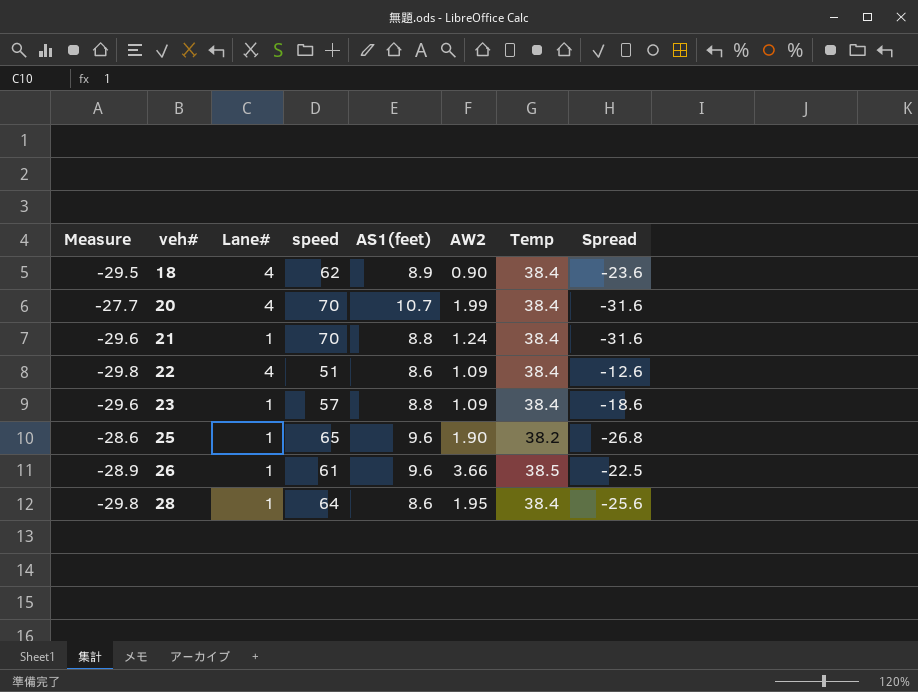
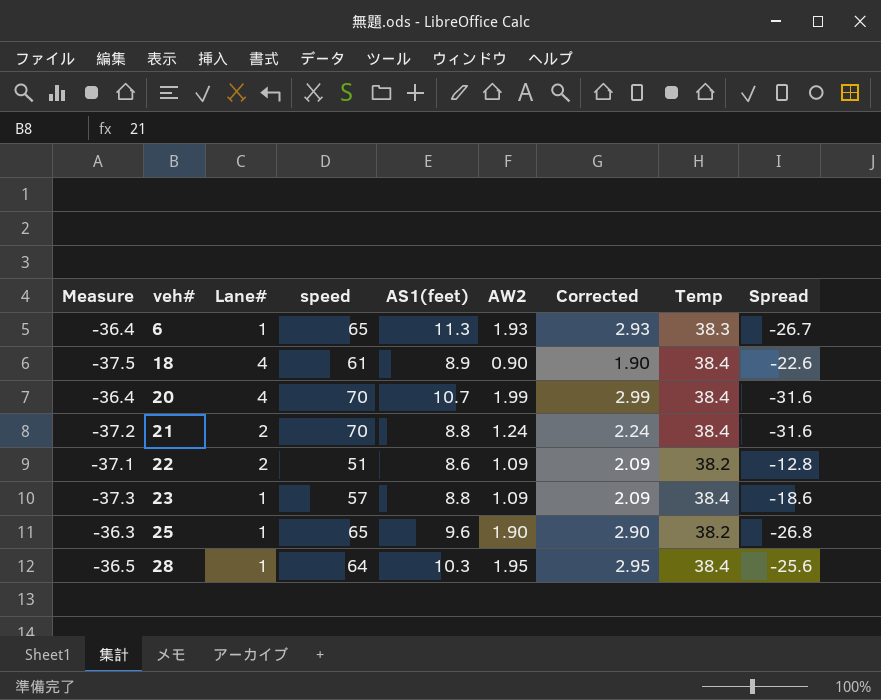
column Measure | formula: [AS1(feet)] - [Temp] -> [AW2] - [Temp]
column Corrected | formula: none -> [AW2] + 1
row 26: -28.9 | 1 | 61 | 9.6 | 3.66 | 38.5 | -22.5 -> none
row 6: none -> -36.4 | 1 | 65 | 11.3 | 1.93 | 2.93 | 38.3 | -26.7
18 | speed: 62 -> 61
18 | Spread: -23.6 -> -22.6
21 | Lane#: 1 -> 2
22 | Lane#: 4 -> 2
22 | Temp: 38.4 -> 38.2
22 | Spread: -12.6 -> -12.8
28 | AS1(feet): 8.6 -> 10.3

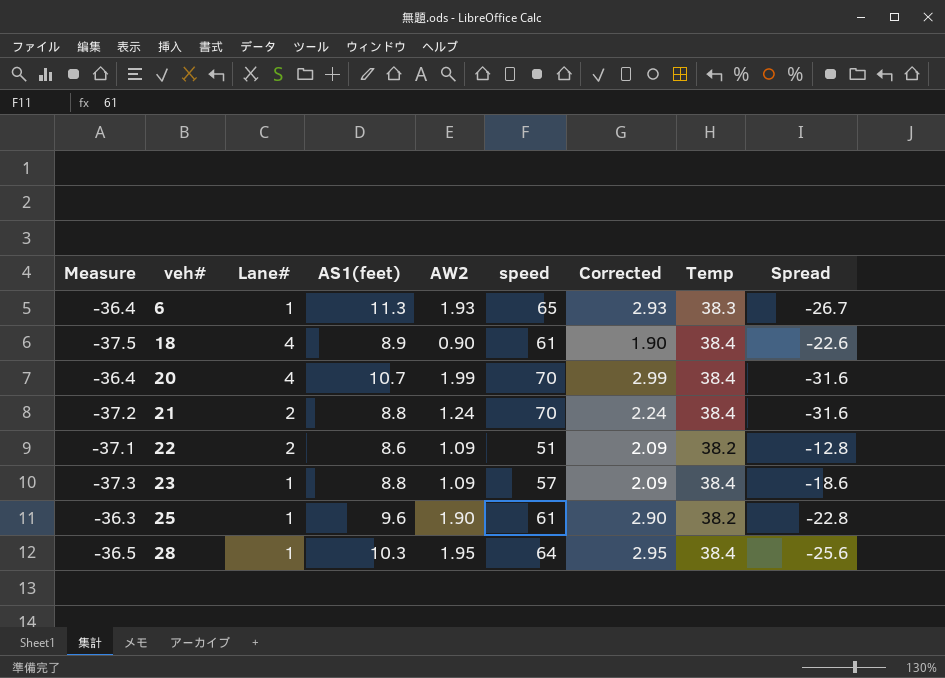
column speed | position: 4 -> 6
25 | speed: 65 -> 61
25 | Spread: -26.8 -> -22.8

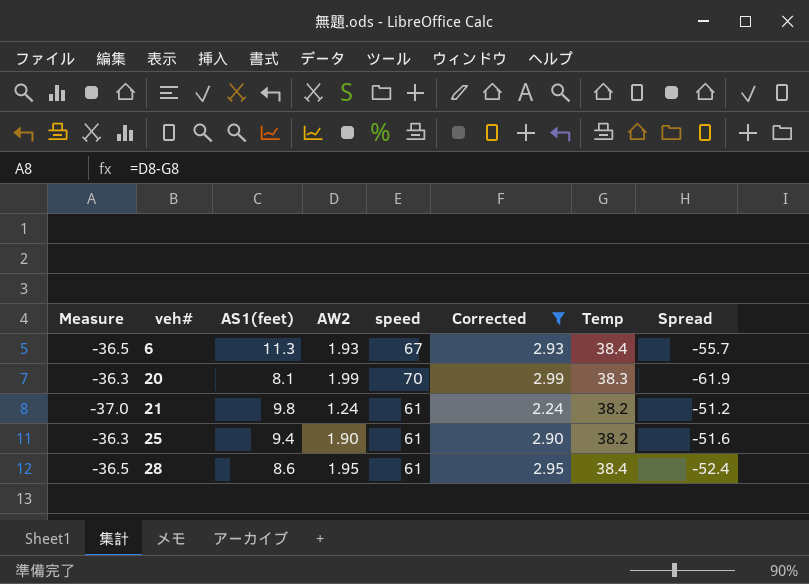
filter: none -> Corrected >= 2.24
column Lane# | position: 3 -> none
column Spread | formula: [Temp] - [speed] -> [AS1(feet)] - [speed]
6 | Measure: -36.4 -> -36.5
6 | speed: 65 -> 67
6 | Temp: 38.3 -> 38.4
20 | Measure: -36.4 -> -36.3
20 | AS1(feet): 10.7 -> 8.1
20 | Temp: 38.4 -> 38.3
21 | Measure: -37.2 -> -37.0
21 | AS1(feet): 8.8 -> 9.8
21 | speed: 70 -> 61
21 | Temp: 38.4 -> 38.2
25 | AS1(feet): 9.6 -> 9.4
28 | AS1(feet): 10.3 -> 8.6
28 | speed: 64 -> 61

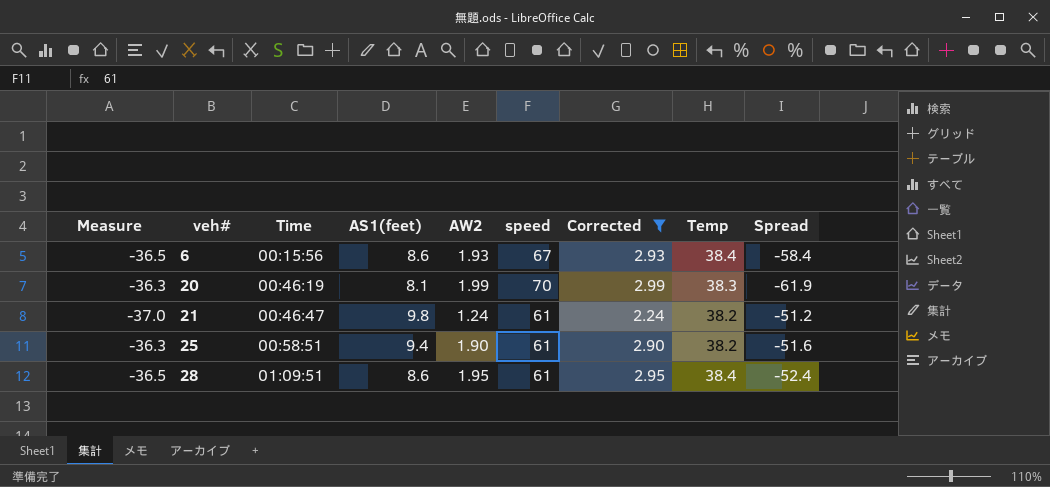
column Time | position: none -> 3
6 | AS1(feet): 11.3 -> 8.6
6 | Spread: -55.7 -> -58.4

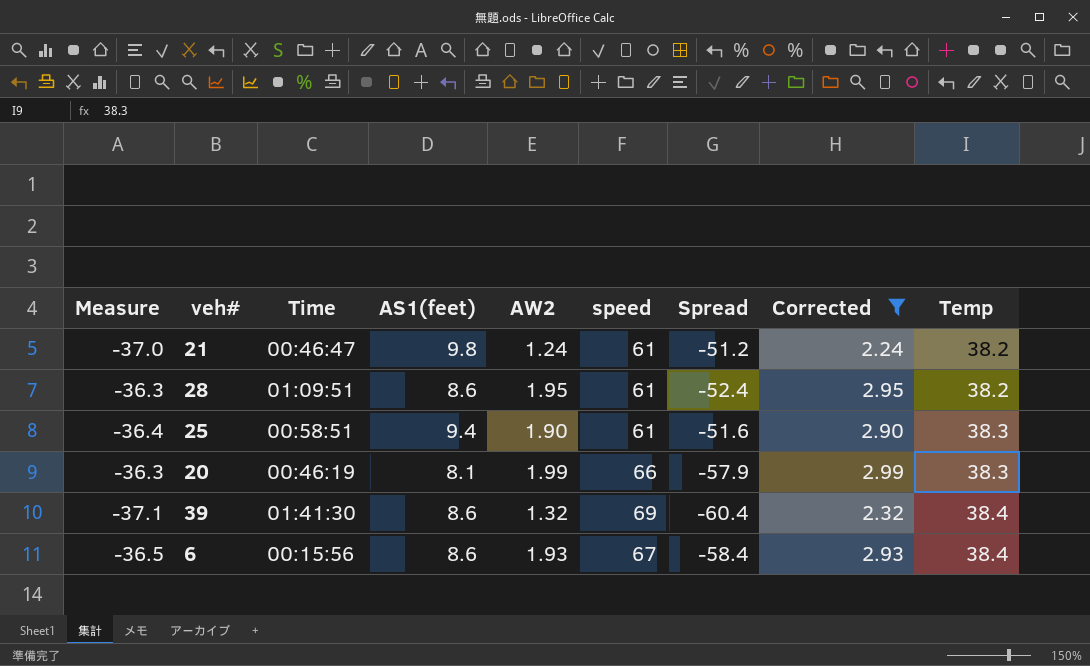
row order: veh# ascending -> Temp ascending
column Spread | position: 9 -> 7
28 | Measure: -36.5 -> -36.3
28 | Temp: 38.4 -> 38.2
25 | Measure: -36.3 -> -36.4
25 | Temp: 38.2 -> 38.3
20 | speed: 70 -> 66
20 | Spread: -61.9 -> -57.9
row 39: none -> -37.1 | 01:41:30 | 8.6 | 1.32 | 69 | -60.4 | 2.32 | 38.4

